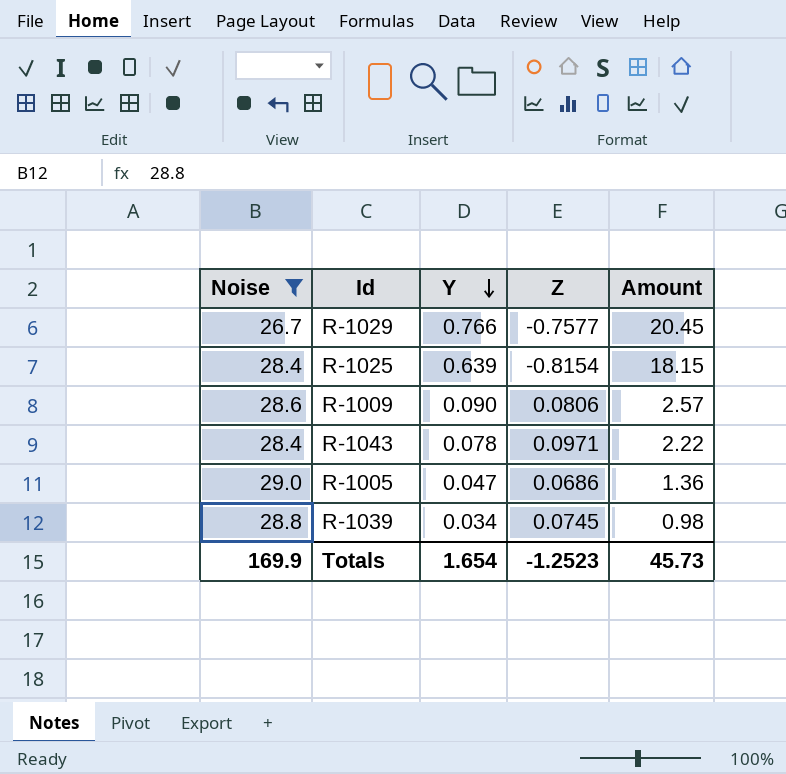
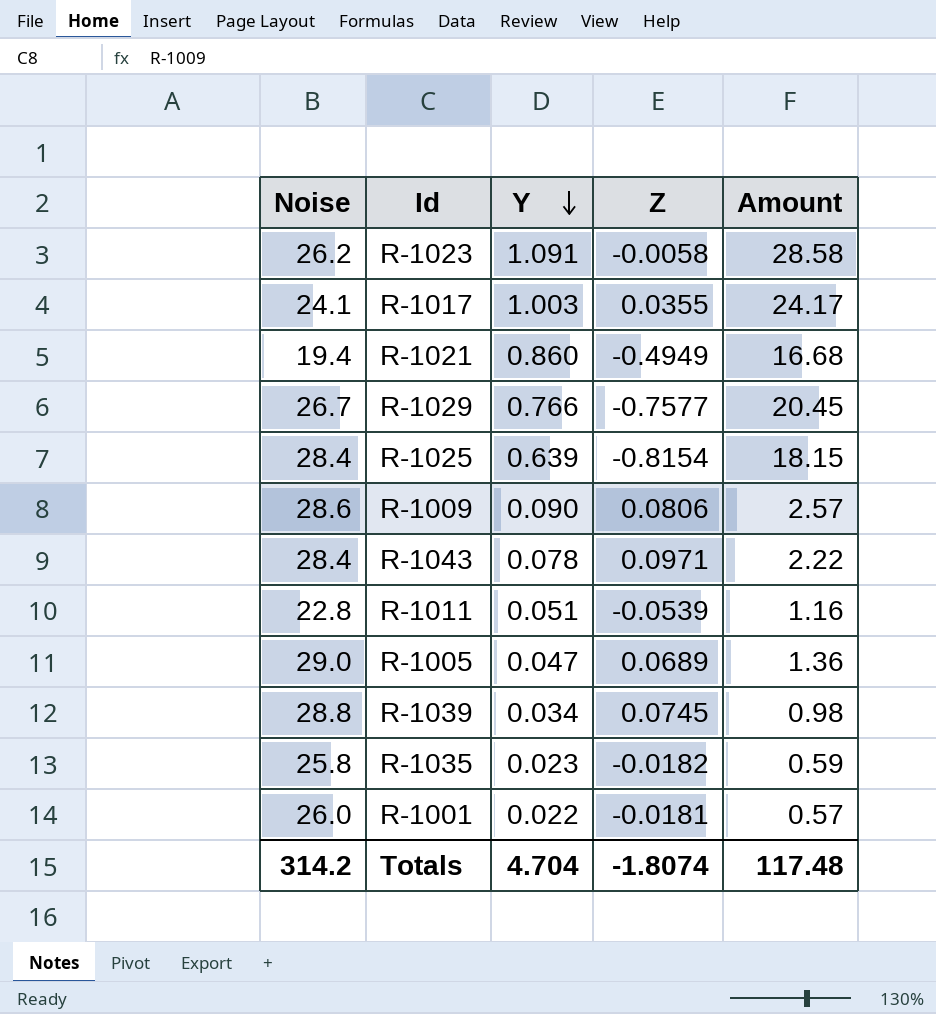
filter: Noise >= 26.7 -> none
R-1005 | Z: 0.0686 -> 0.0689
Totals | Noise: 169.9 -> 314.2
Totals | Y: 1.654 -> 4.704
Totals | Z: -1.2523 -> -1.8074
Totals | Amount: 45.73 -> 117.48

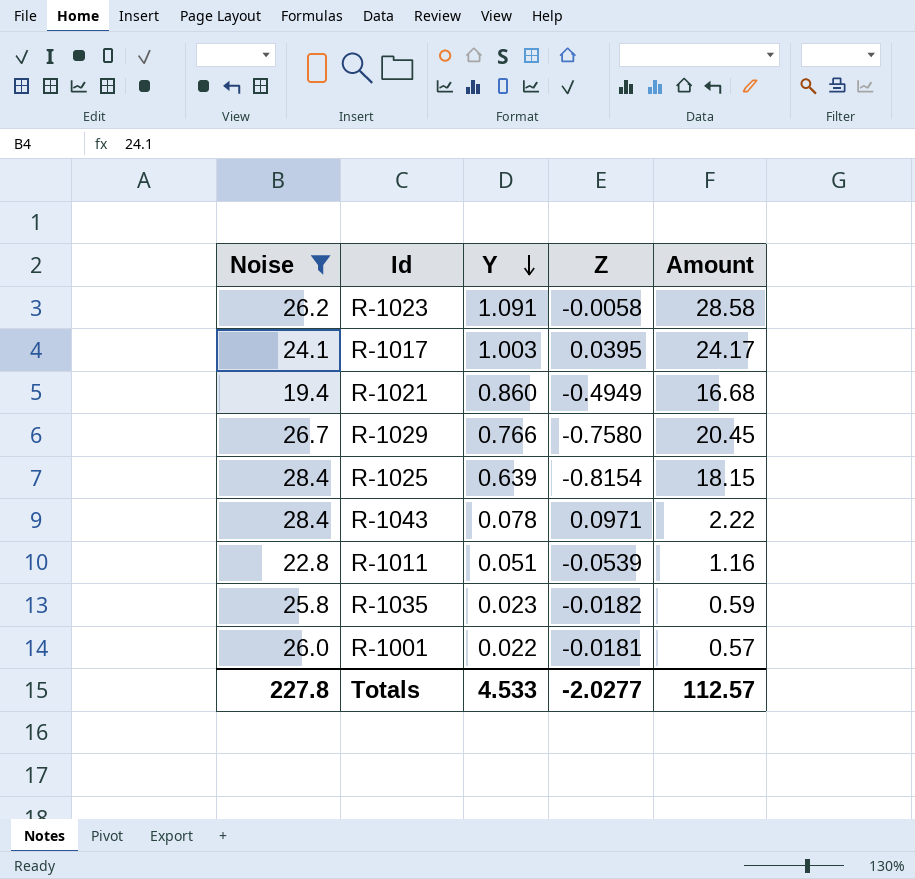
filter: none -> Noise <= 28.4
R-1017 | Z: 0.0355 -> 0.0395
R-1029 | Z: -0.7577 -> -0.7580
Totals | Noise: 314.2 -> 227.8
Totals | Y: 4.704 -> 4.533
Totals | Z: -1.8074 -> -2.0277
Totals | Amount: 117.48 -> 112.57

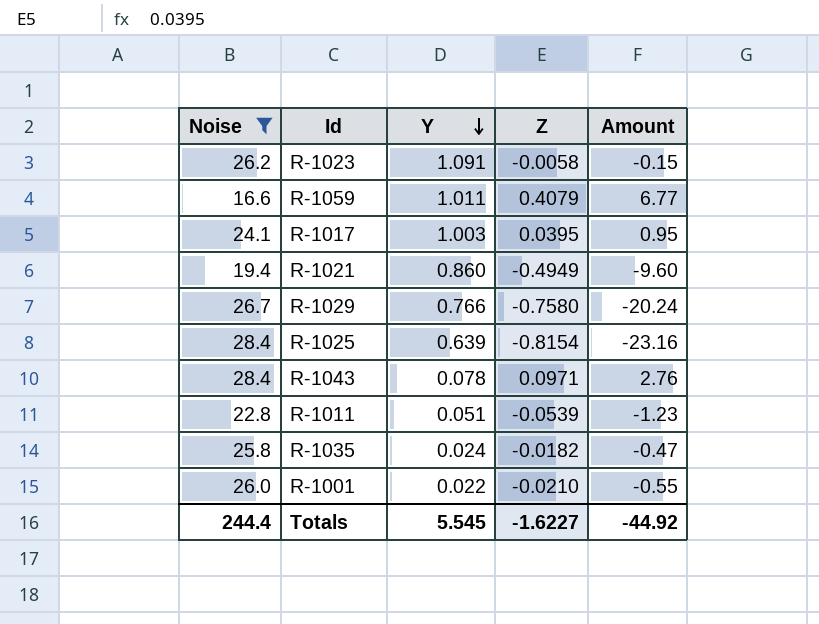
column Amount | formula: [Noise] * [Y] -> [Noise] * [Z]
row R-1059: none -> 16.6 | 1.011 | 0.4079 | 6.77
R-1035 | Y: 0.023 -> 0.024
R-1001 | Z: -0.0181 -> -0.0210
Totals | Noise: 227.8 -> 244.4
Totals | Y: 4.533 -> 5.545
Totals | Z: -2.0277 -> -1.6227
Totals | Amount: 112.57 -> -44.92

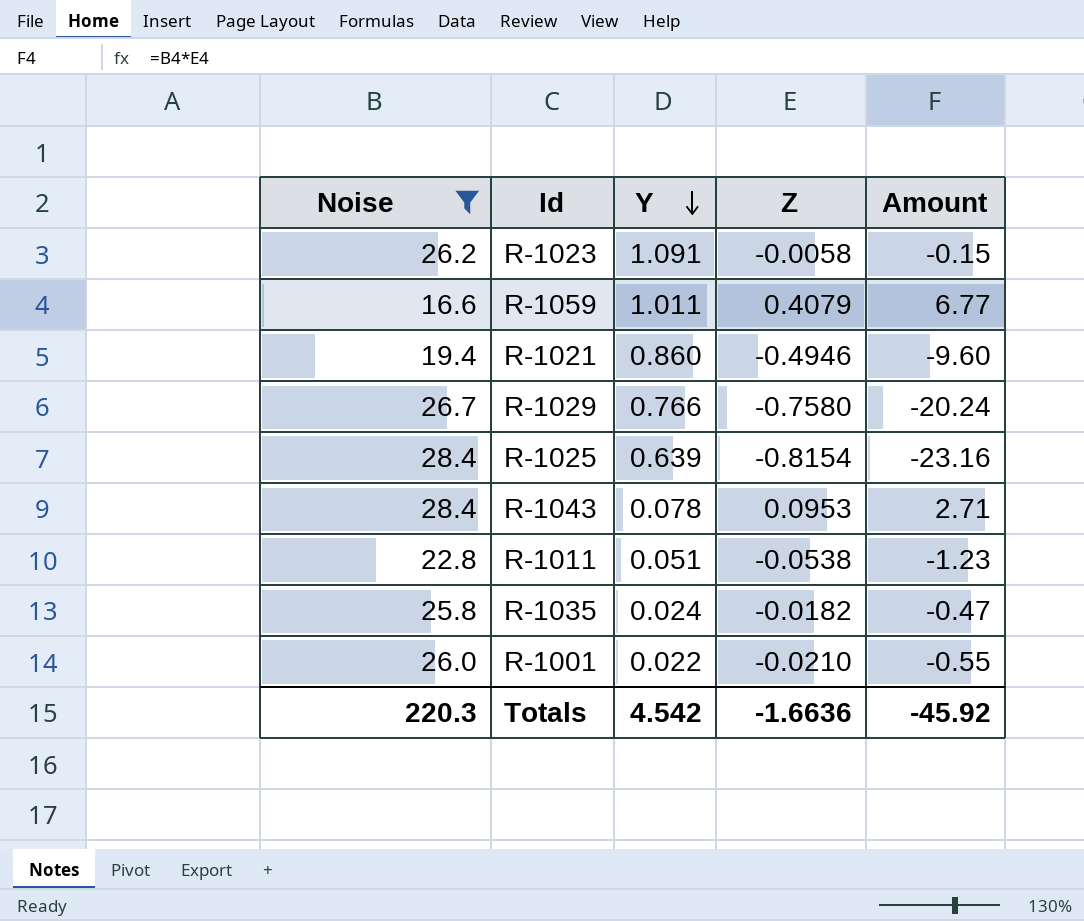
row R-1017: 24.1 | 1.003 | 0.0395 | 0.95 -> none
R-1021 | Z: -0.4949 -> -0.4946
R-1043 | Z: 0.0971 -> 0.0953
R-1043 | Amount: 2.76 -> 2.71
R-1011 | Z: -0.0539 -> -0.0538
Totals | Noise: 244.4 -> 220.3
Totals | Y: 5.545 -> 4.542
Totals | Z: -1.6227 -> -1.6636
Totals | Amount: -44.92 -> -45.92

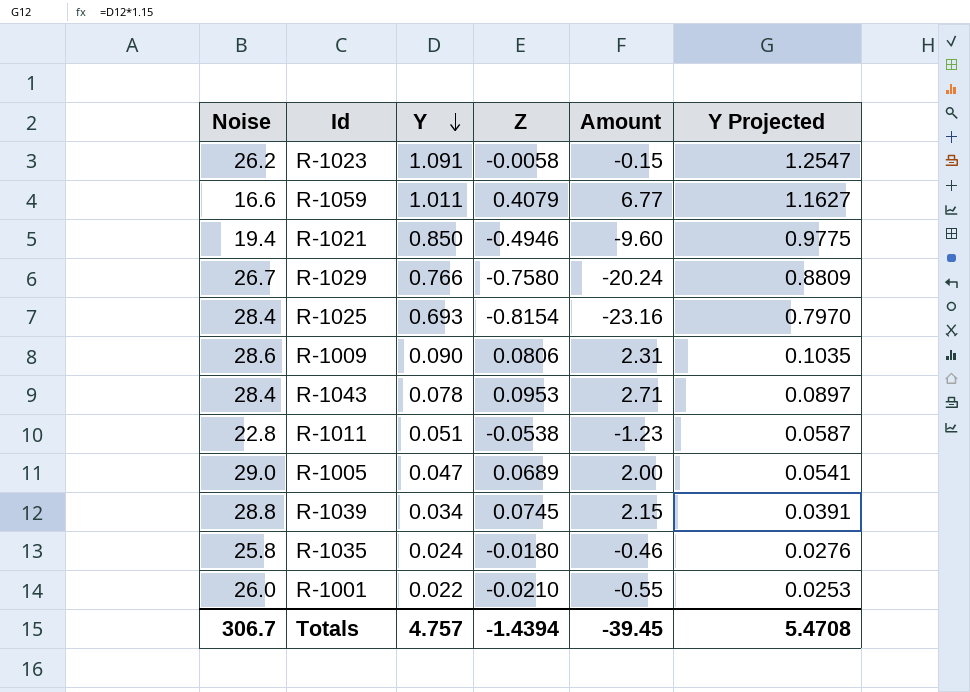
filter: Noise <= 28.4 -> none
column Y Projected | formula: none -> [Y] * 1.15
R-1021 | Y: 0.860 -> 0.850
R-1025 | Y: 0.639 -> 0.693
R-1035 | Z: -0.0182 -> -0.0180
R-1035 | Amount: -0.47 -> -0.46
Totals | Noise: 220.3 -> 306.7
Totals | Y: 4.542 -> 4.757
Totals | Z: -1.6636 -> -1.4394
Totals | Amount: -45.92 -> -39.45

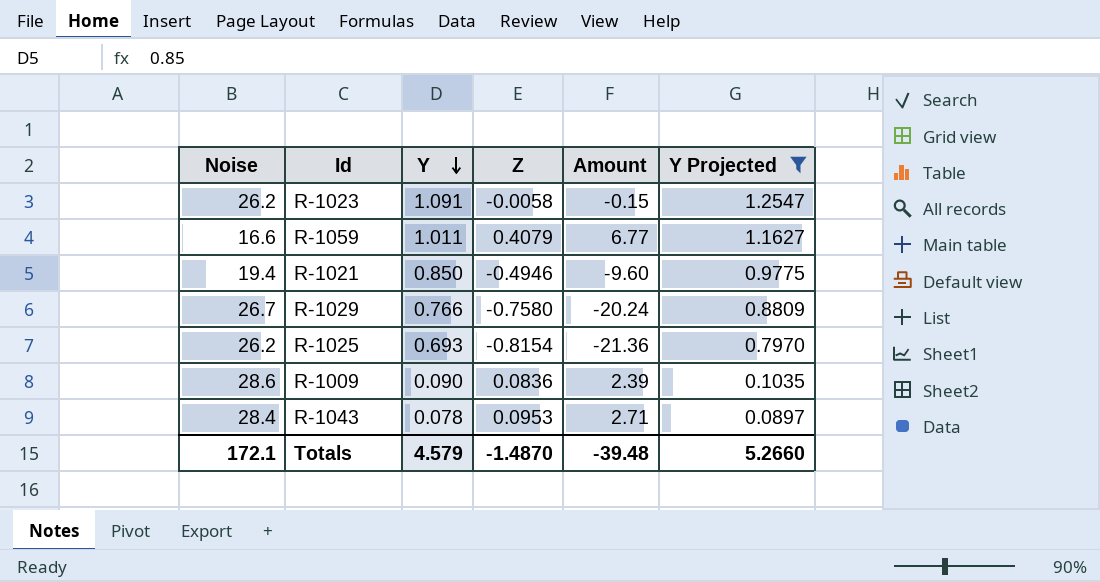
filter: none -> Y Projected >= 0.0897
R-1025 | Noise: 28.4 -> 26.2
R-1025 | Amount: -23.16 -> -21.36
R-1009 | Z: 0.0806 -> 0.0836
R-1009 | Amount: 2.31 -> 2.39
Totals | Noise: 306.7 -> 172.1
Totals | Y: 4.757 -> 4.579
Totals | Z: -1.4394 -> -1.4870
Totals | Amount: -39.45 -> -39.48
Totals | Y Projected: 5.4708 -> 5.2660

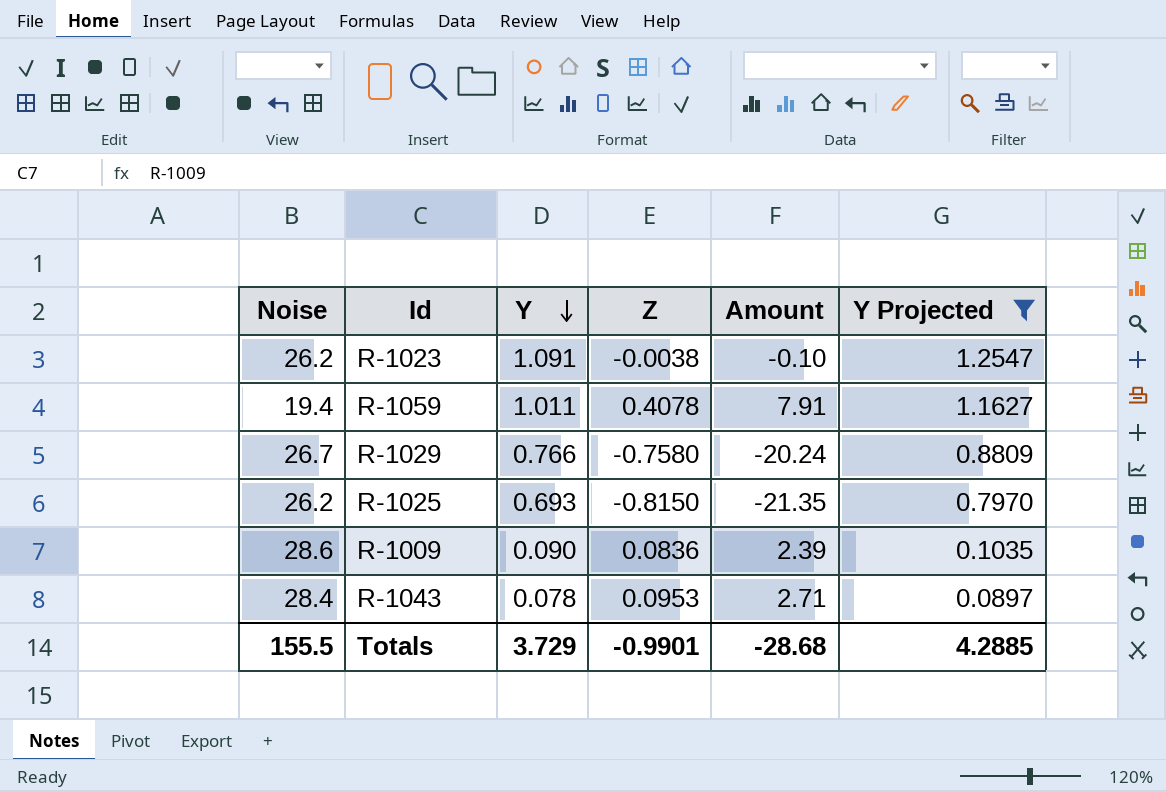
row R-1021: 19.4 | 0.850 | -0.4946 | -9.60 | 0.9775 -> none
R-1023 | Z: -0.0058 -> -0.0038
R-1023 | Amount: -0.15 -> -0.10
R-1059 | Noise: 16.6 -> 19.4
R-1059 | Z: 0.4079 -> 0.4078
R-1059 | Amount: 6.77 -> 7.91
R-1025 | Z: -0.8154 -> -0.8150
R-1025 | Amount: -21.36 -> -21.35
Totals | Noise: 172.1 -> 155.5
Totals | Y: 4.579 -> 3.729
Totals | Z: -1.4870 -> -0.9901
Totals | Amount: -39.48 -> -28.68
Totals | Y Projected: 5.2660 -> 4.2885

